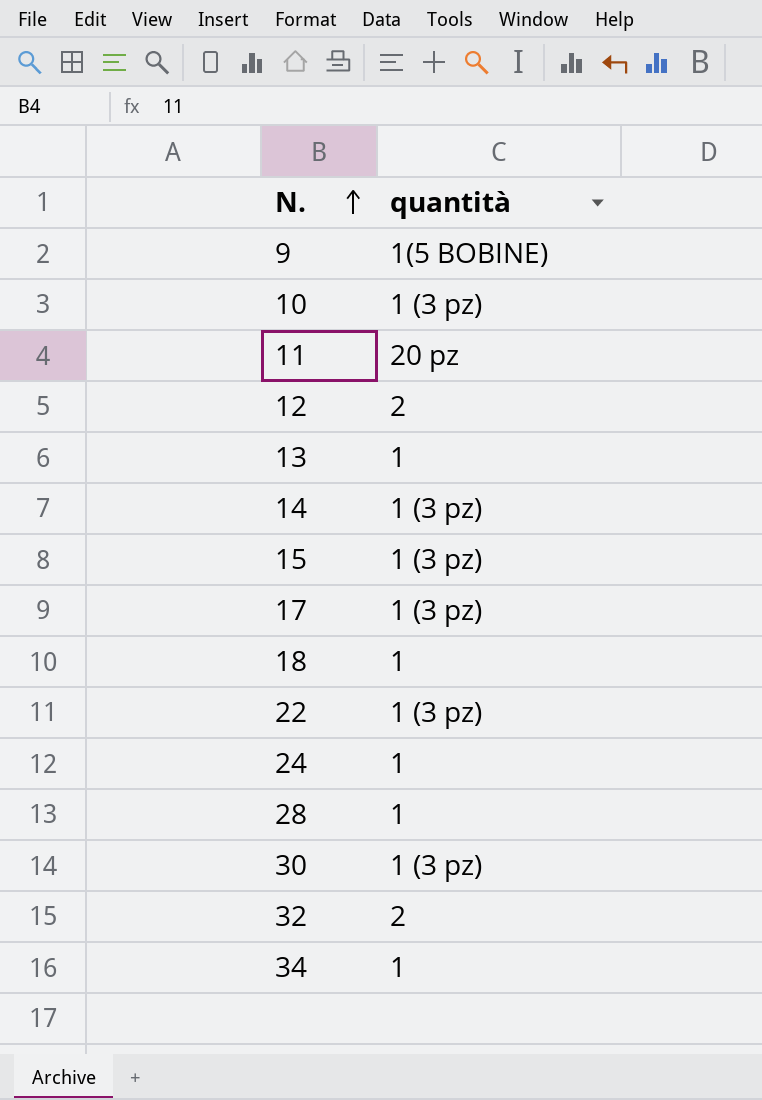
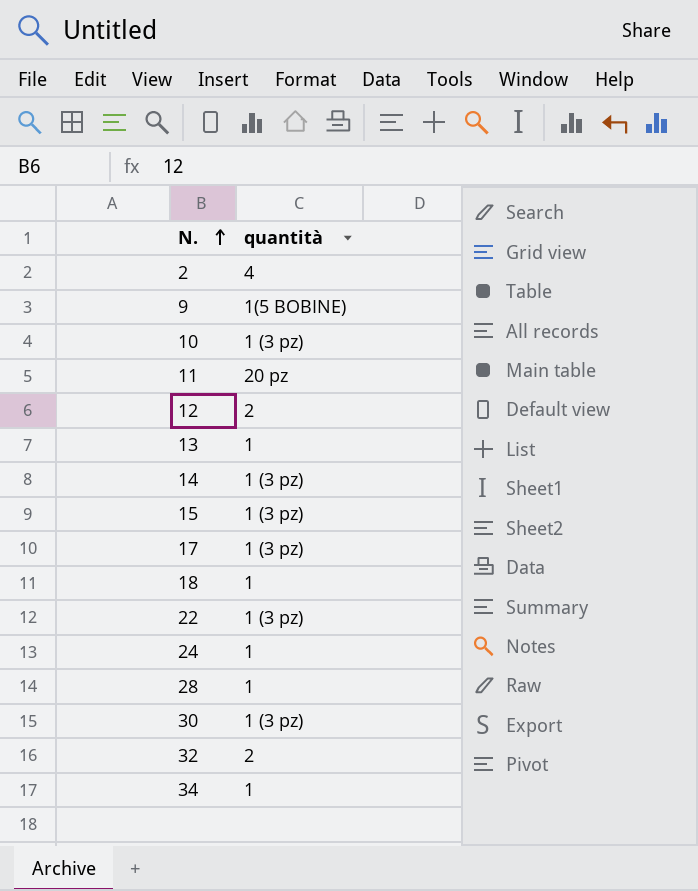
row 2: none -> 4

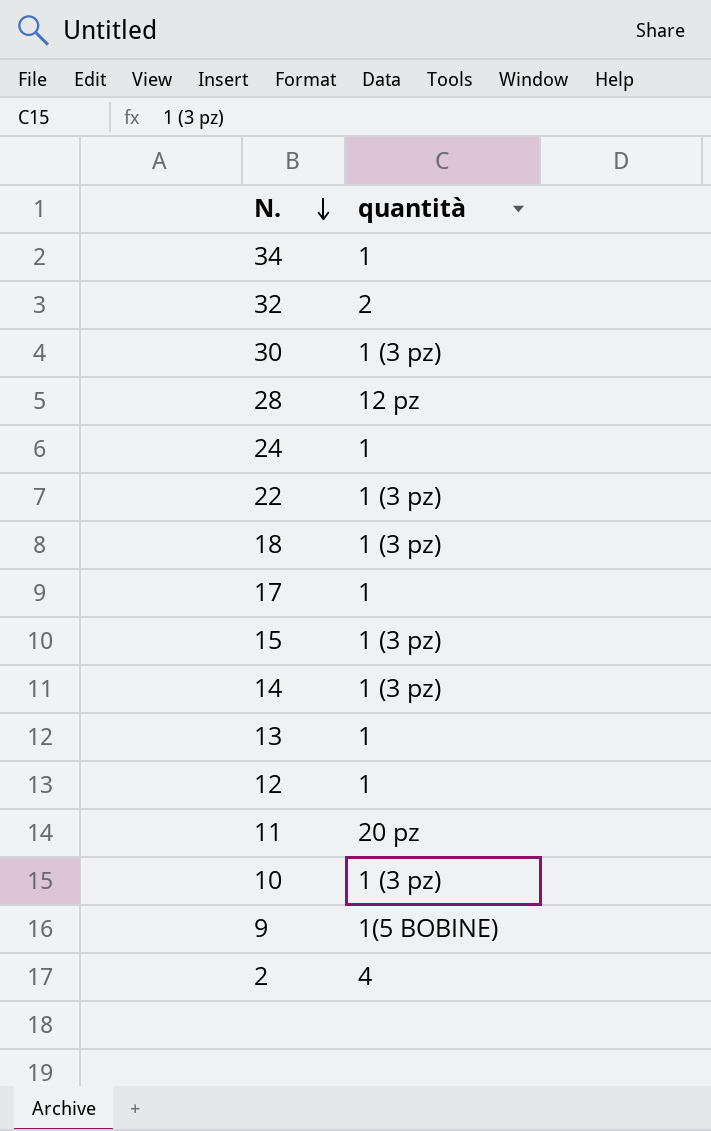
row order: N. ascending -> N. descending
28 | quantità: 1 -> 12 pz
18 | quantità: 1 -> 1 (3 pz)
17 | quantità: 1 (3 pz) -> 1
12 | quantità: 2 -> 1

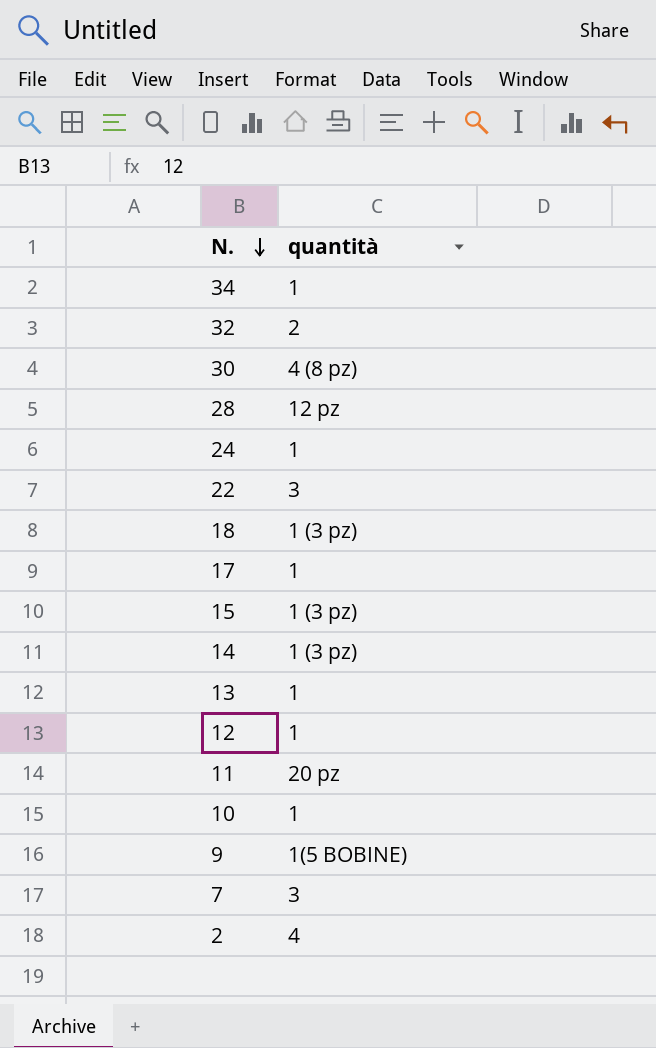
30 | quantità: 1 (3 pz) -> 4 (8 pz)
22 | quantità: 1 (3 pz) -> 3
10 | quantità: 1 (3 pz) -> 1
row 7: none -> 3

